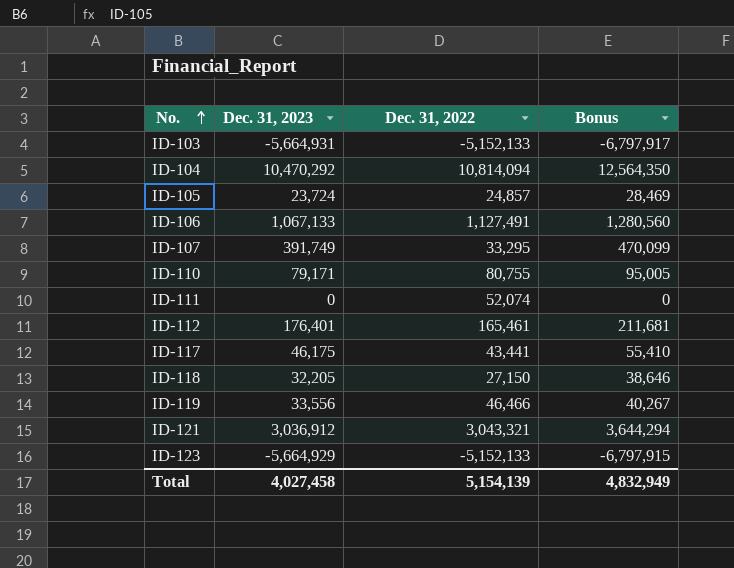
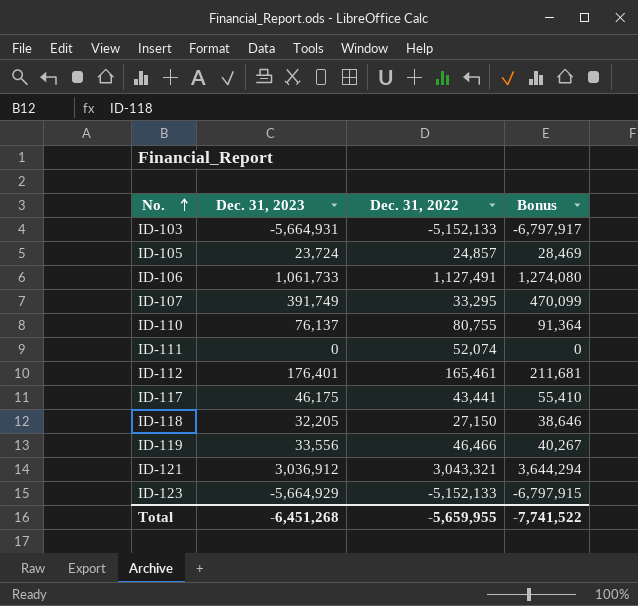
row ID-104: 10,470,292 | 10,814,094 | 12,564,350 -> none
ID-106 | Dec. 31, 2023: 1,067,133 -> 1,061,733
ID-106 | Bonus: 1,280,560 -> 1,274,080
ID-110 | Dec. 31, 2023: 79,171 -> 76,137
ID-110 | Bonus: 95,005 -> 91,364
Total | Dec. 31, 2023: 4,027,458 -> -6,451,268
Total | Dec. 31, 2022: 5,154,139 -> -5,659,955
Total | Bonus: 4,832,949 -> -7,741,522

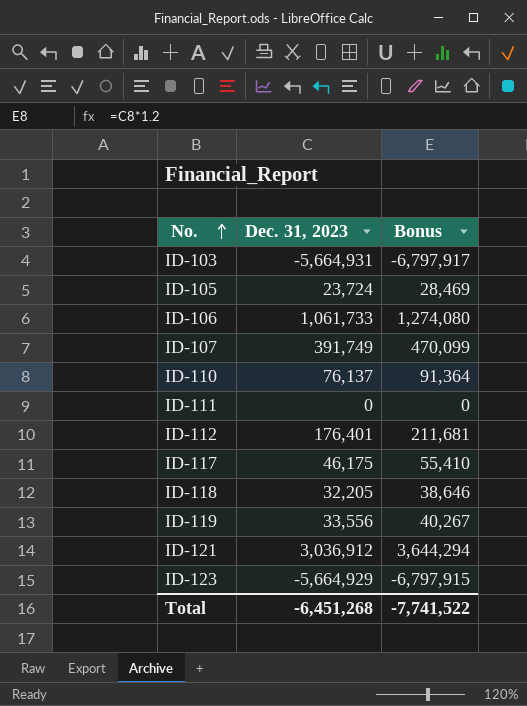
column Dec. 31, 2022 | position: 3 -> none

